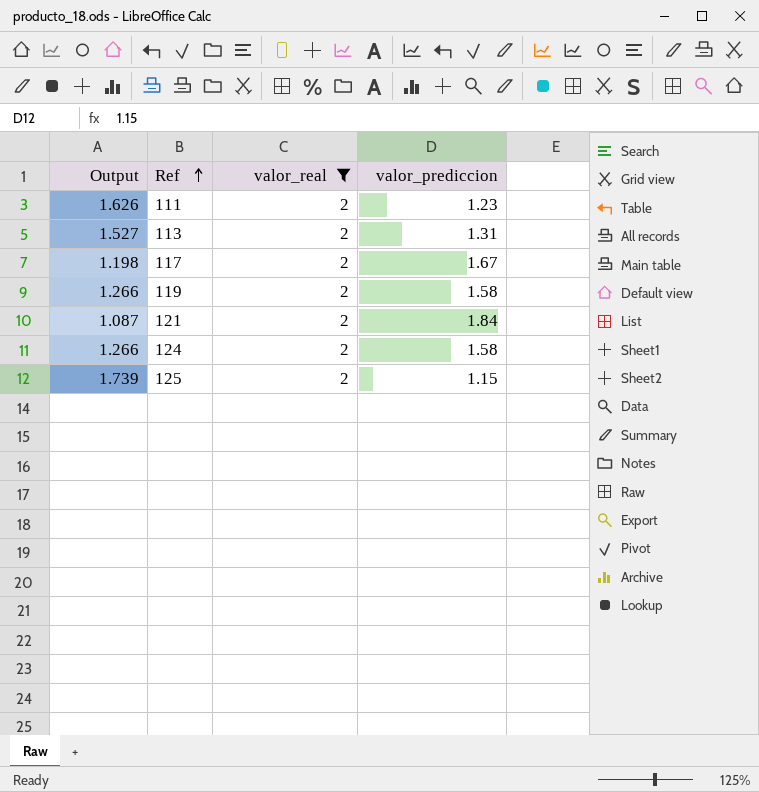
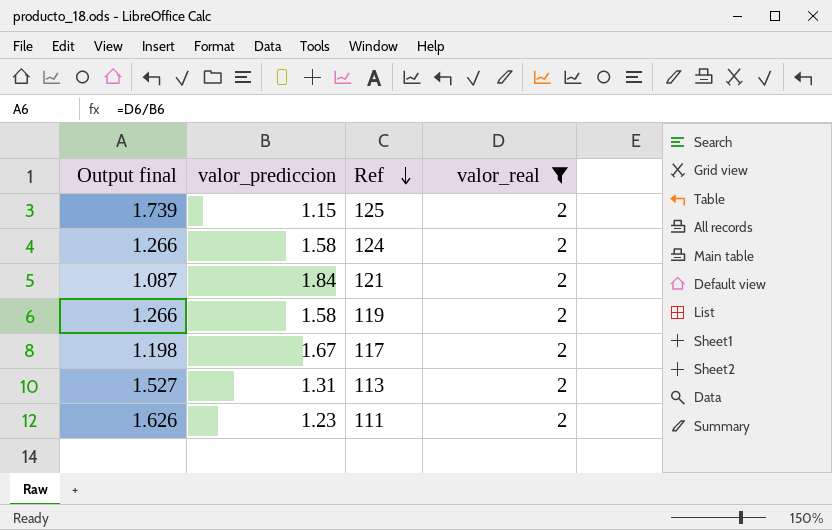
row order: Ref ascending -> Ref descending
column name: Output -> Output final
column valor_prediccion | position: 4 -> 2

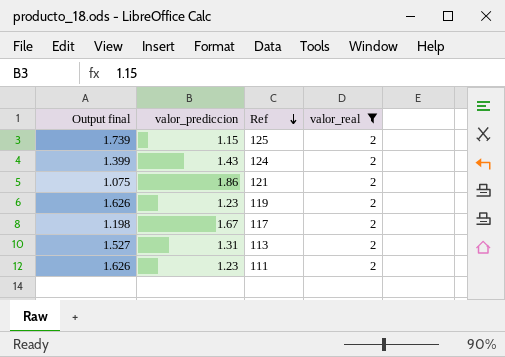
124 | Output final: 1.266 -> 1.399
124 | valor_prediccion: 1.58 -> 1.43
121 | Output final: 1.087 -> 1.075
121 | valor_prediccion: 1.84 -> 1.86
119 | Output final: 1.266 -> 1.626
119 | valor_prediccion: 1.58 -> 1.23

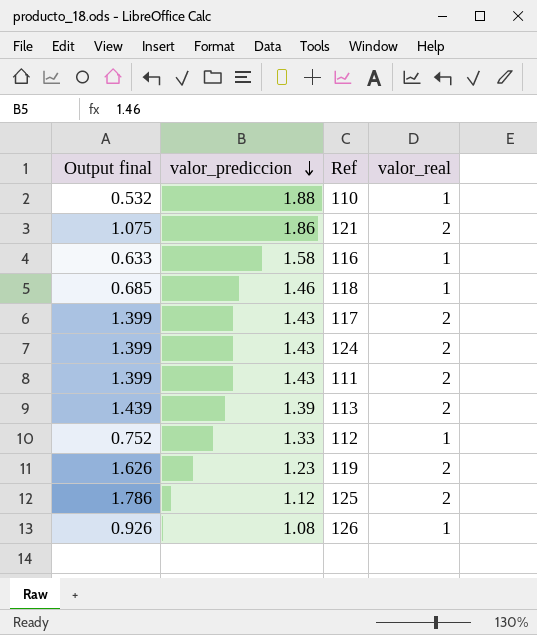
filter: valor_real = 2 -> none
row order: Ref descending -> valor_prediccion descending
117 | Output final: 1.198 -> 1.399
117 | valor_prediccion: 1.67 -> 1.43
111 | Output final: 1.626 -> 1.399
111 | valor_prediccion: 1.23 -> 1.43
113 | Output final: 1.527 -> 1.439
113 | valor_prediccion: 1.31 -> 1.39
125 | Output final: 1.739 -> 1.786
125 | valor_prediccion: 1.15 -> 1.12

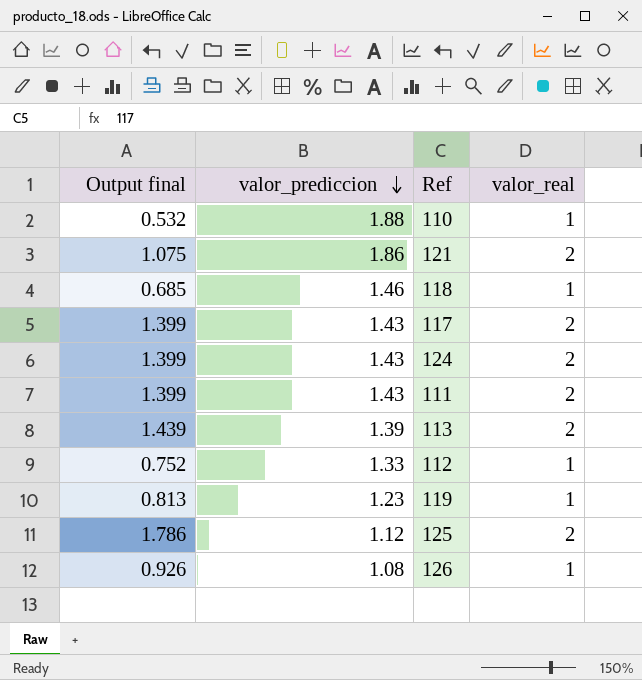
row 116: 0.633 | 1.58 | 1 -> none
119 | Output final: 1.626 -> 0.813
119 | valor_real: 2 -> 1

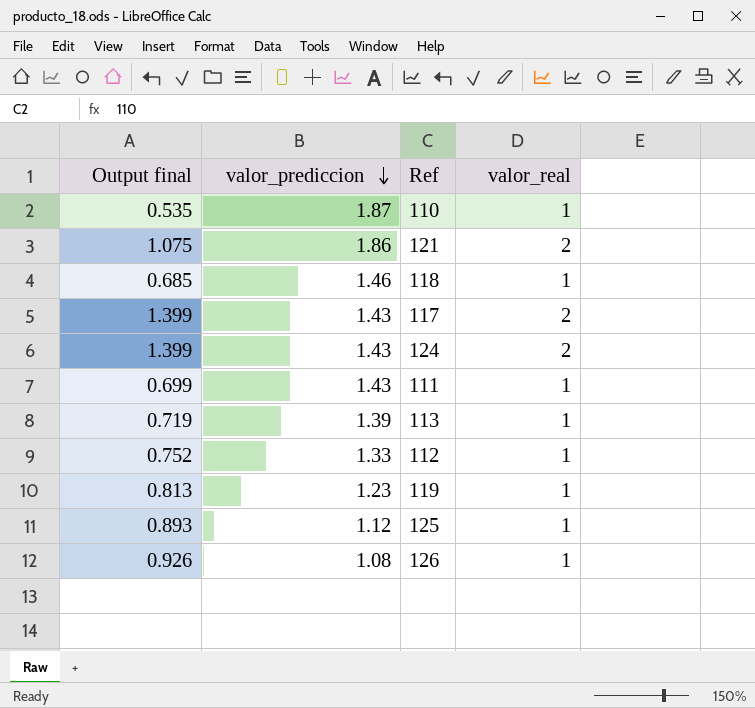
110 | Output final: 0.532 -> 0.535
110 | valor_prediccion: 1.88 -> 1.87
111 | Output final: 1.399 -> 0.699
111 | valor_real: 2 -> 1
113 | Output final: 1.439 -> 0.719
113 | valor_real: 2 -> 1
125 | Output final: 1.786 -> 0.893
125 | valor_real: 2 -> 1

